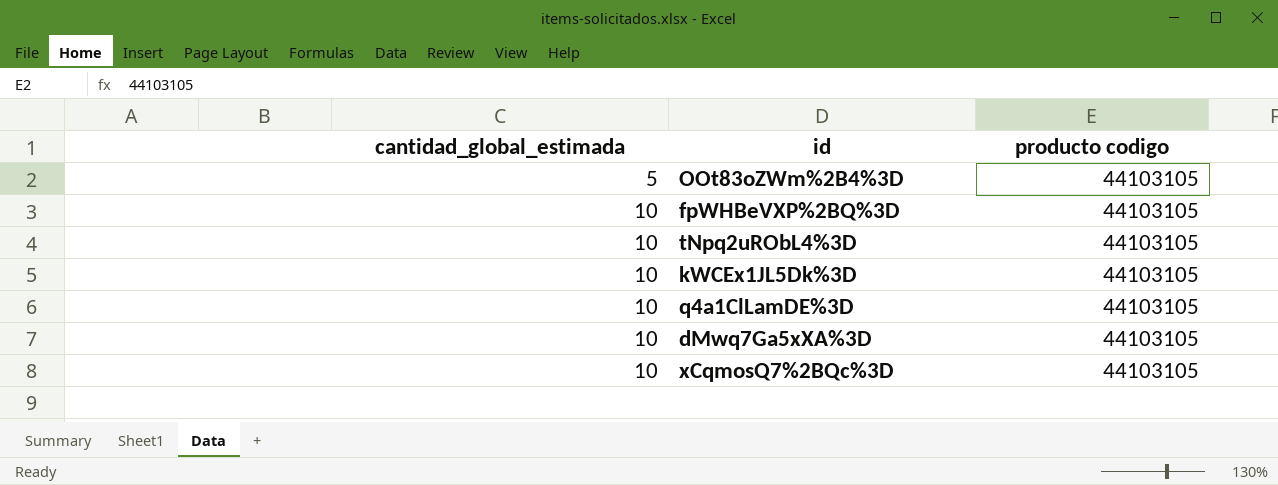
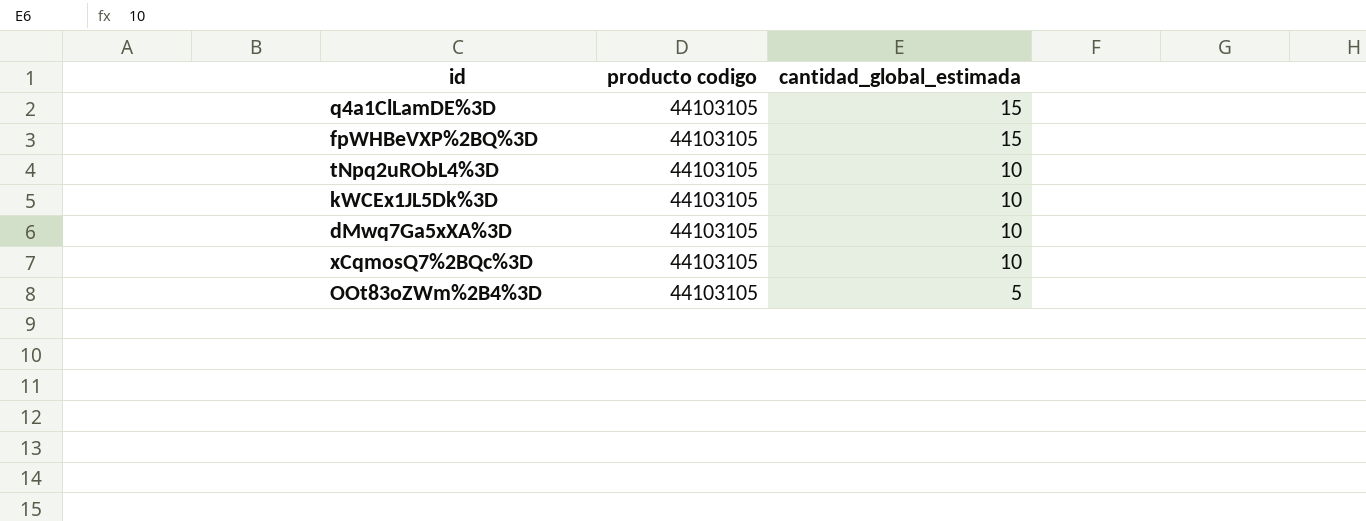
row order: cantidad_global_estimada ascending -> cantidad_global_estimada descending
column cantidad_global_estimada | position: 1 -> 3
q4a1ClLamDE%3D | cantidad_global_estimada: 10 -> 15
fpWHBeVXP%2BQ%3D | cantidad_global_estimada: 10 -> 15

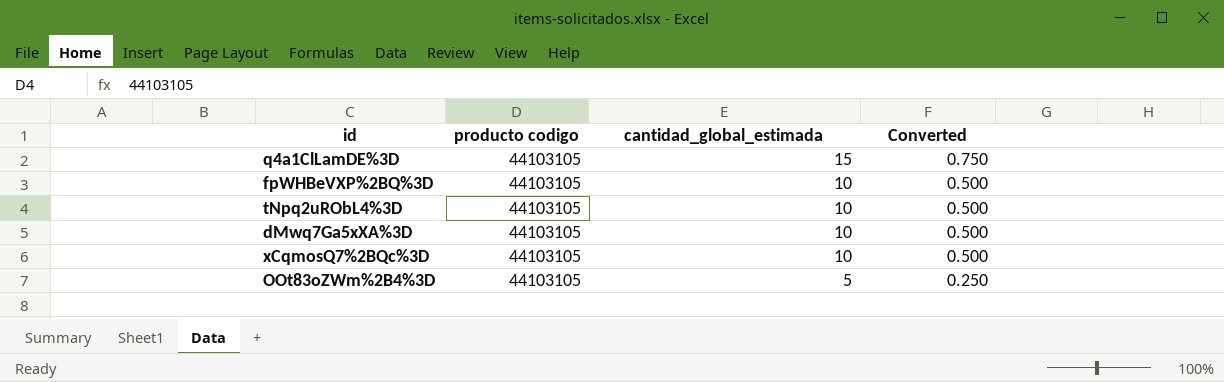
column Converted | formula: none -> [cantidad_global_estimada] * 0.05
row kWCEx1JL5Dk%3D: 44103105 | 10 -> none
fpWHBeVXP%2BQ%3D | cantidad_global_estimada: 15 -> 10

